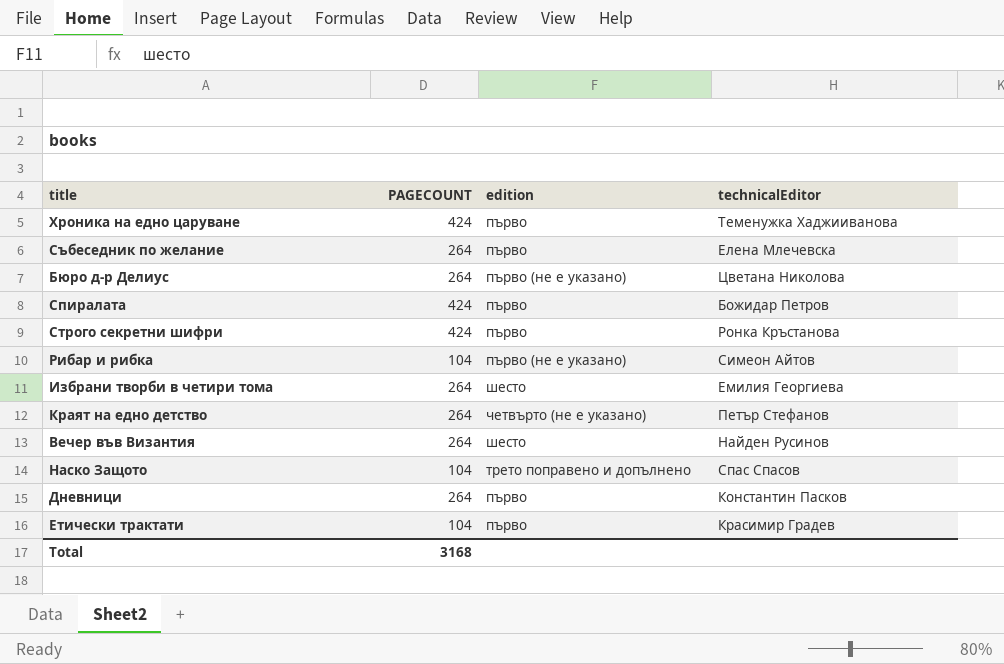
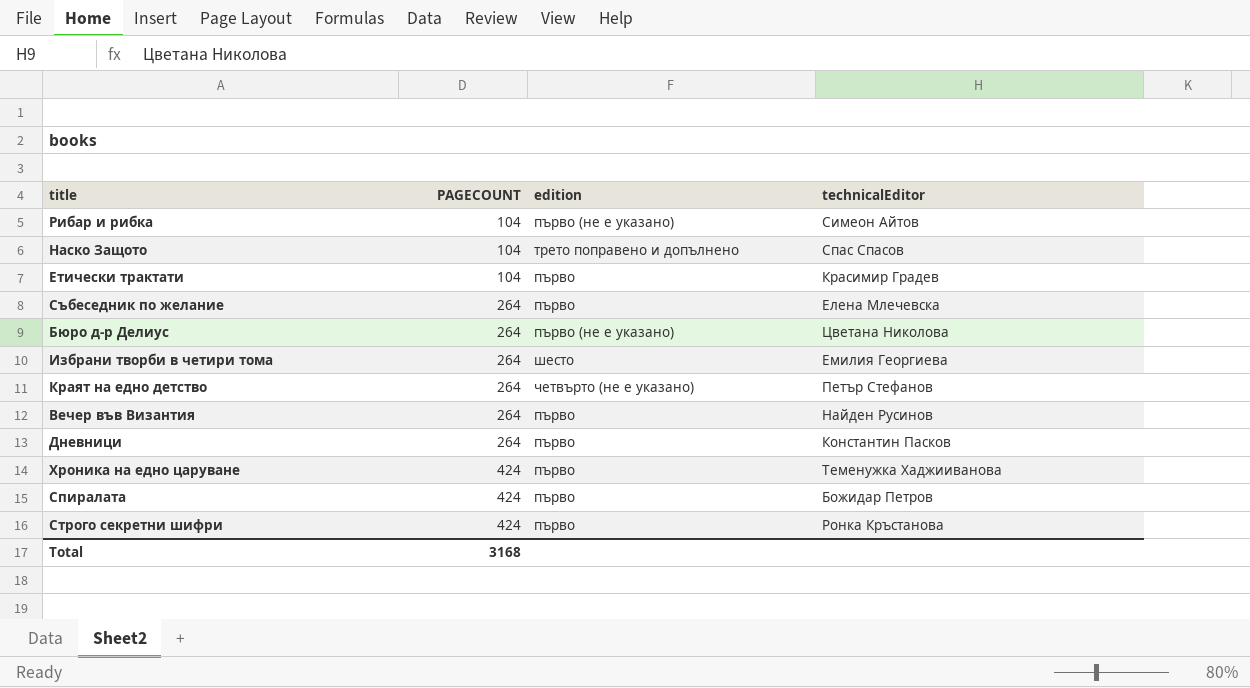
row order: none -> PAGECOUNT ascending
Вечер във Византия | edition: шесто -> първо

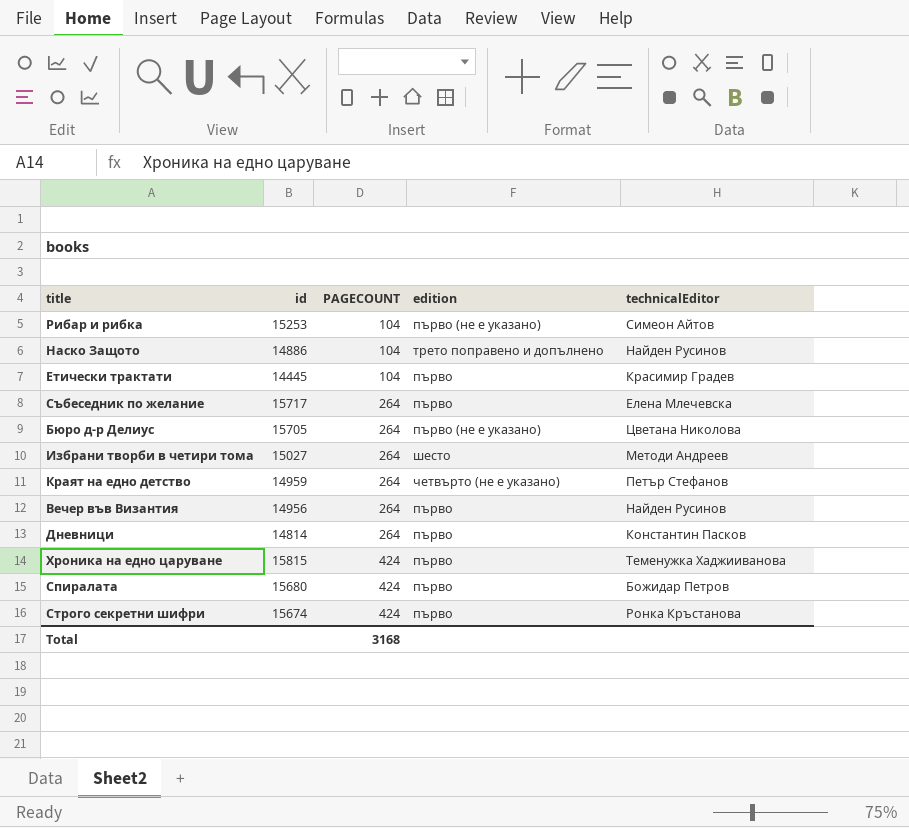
column id | position: none -> 2
Наско Защото | technicalEditor: Спас Спасов -> Найден Русинов
Избрани творби в четири тома | technicalEditor: Емилия Георгиева -> Методи Андреев

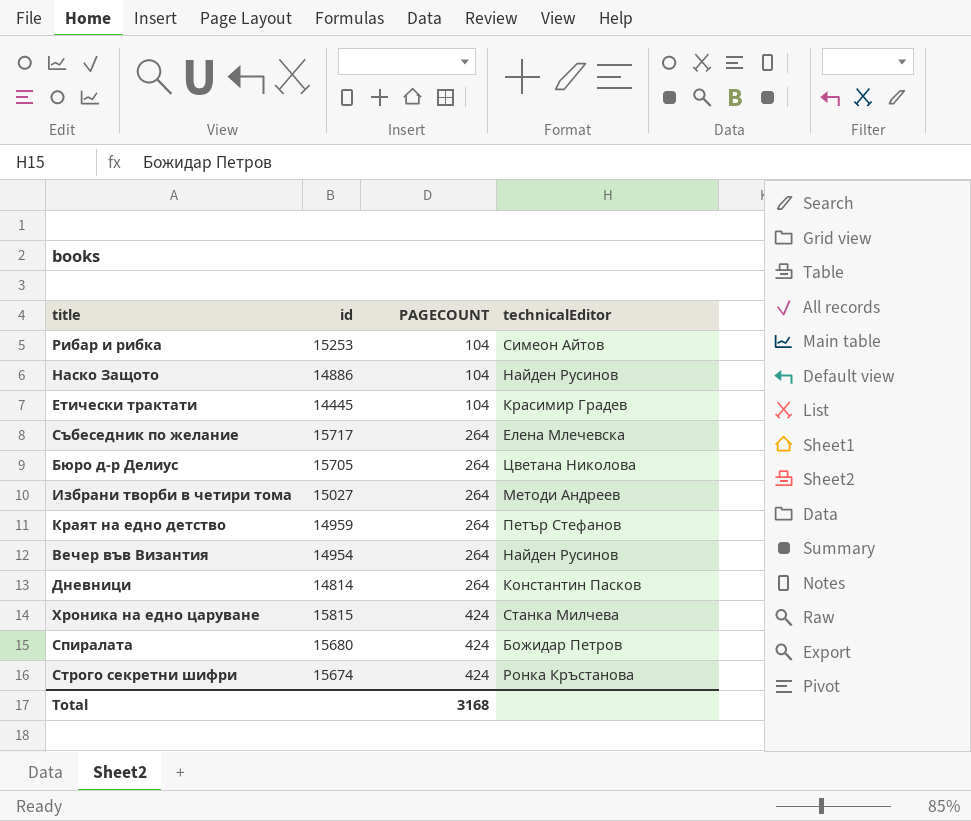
column edition | position: 4 -> none
Вечер във Византия | id: 14956 -> 14954
Хроника на едно царуване | technicalEditor: Теменужка Хаджииванова -> Станка Милчева

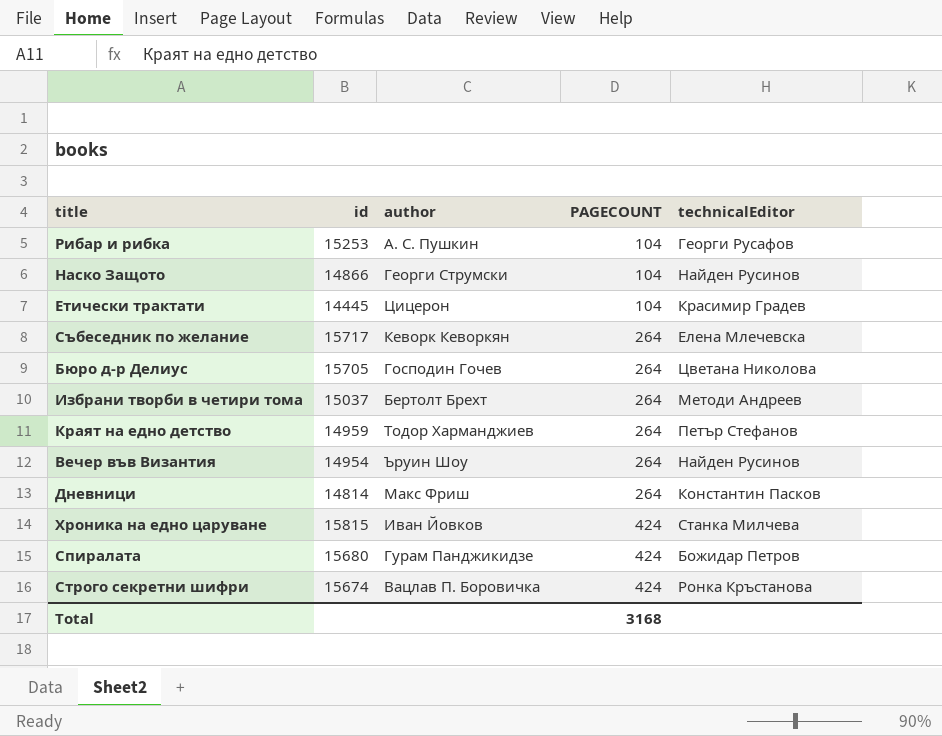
column author | position: none -> 3
Рибар и рибка | technicalEditor: Симеон Айтов -> Георги Русафов
Наско Защото | id: 14886 -> 14866
Избрани творби в четири тома | id: 15027 -> 15037

